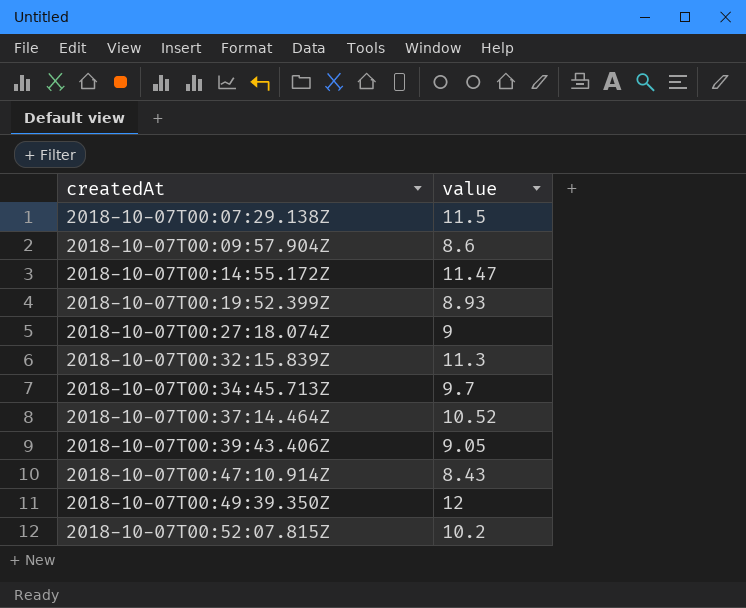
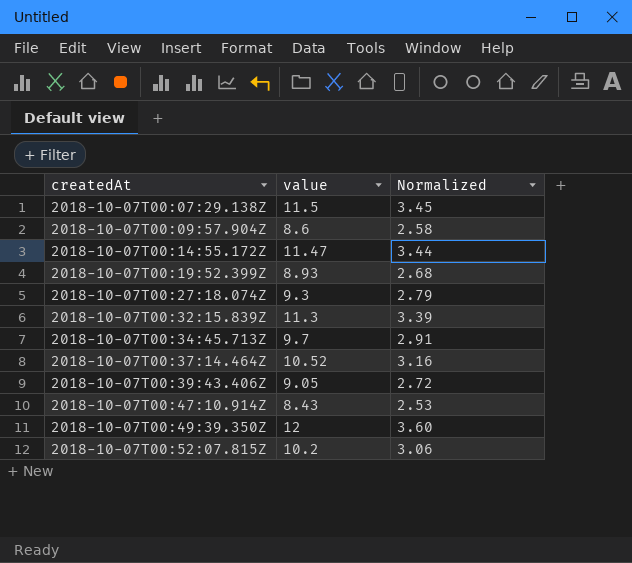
column Normalized | formula: none -> [value] * 0.3
2018-10-07T00:27:18.074Z | value: 9 -> 9.3

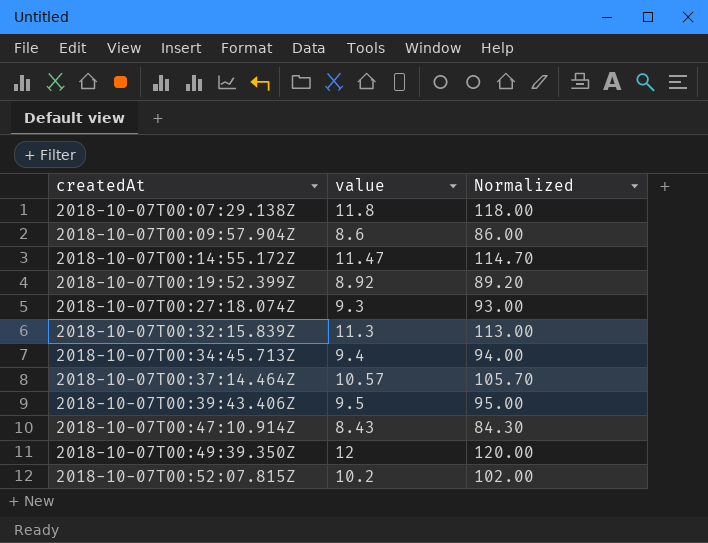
column Normalized | formula: [value] * 0.3 -> [value] * 10
2018-10-07T00:07:29.138Z | value: 11.5 -> 11.8
2018-10-07T00:19:52.399Z | value: 8.93 -> 8.92
2018-10-07T00:34:45.713Z | value: 9.7 -> 9.4
2018-10-07T00:37:14.464Z | value: 10.52 -> 10.57
2018-10-07T00:39:43.406Z | value: 9.05 -> 9.5

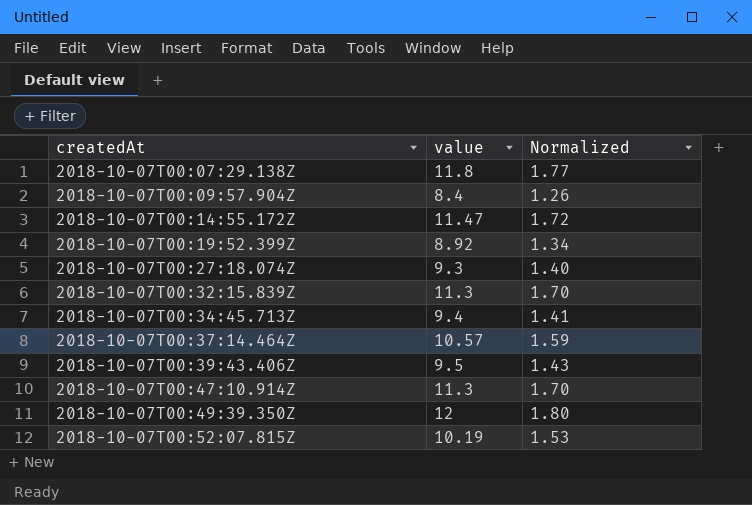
column Normalized | formula: [value] * 10 -> [value] * 0.15
2018-10-07T00:09:57.904Z | value: 8.6 -> 8.4
2018-10-07T00:47:10.914Z | value: 8.43 -> 11.3
2018-10-07T00:52:07.815Z | value: 10.2 -> 10.19

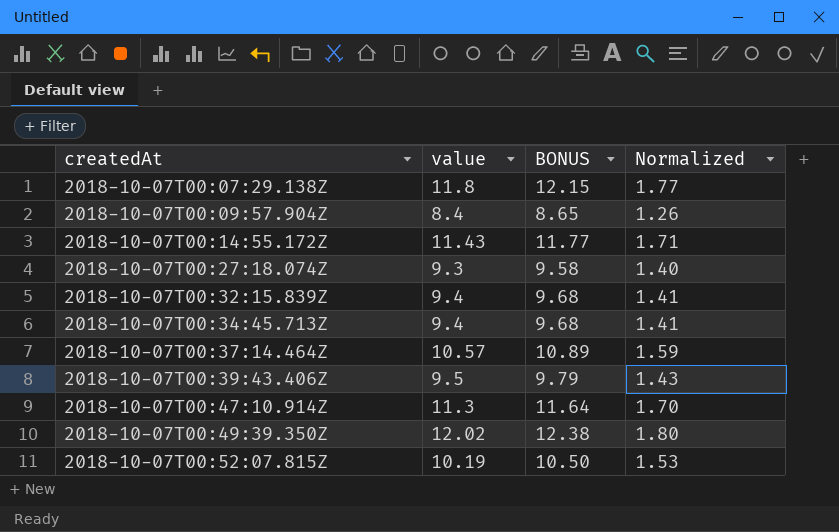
column BONUS | formula: none -> [value] * 1.03
row 2018-10-07T00:19:52.399Z: 8.92 | 1.34 -> none
2018-10-07T00:14:55.172Z | value: 11.47 -> 11.43
2018-10-07T00:14:55.172Z | Normalized: 1.72 -> 1.71
2018-10-07T00:32:15.839Z | value: 11.3 -> 9.4
2018-10-07T00:32:15.839Z | Normalized: 1.70 -> 1.41
2018-10-07T00:49:39.350Z | value: 12 -> 12.02

